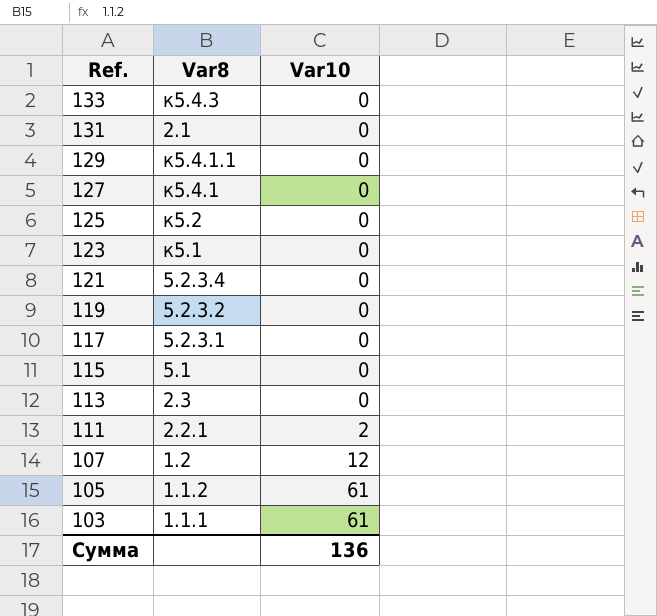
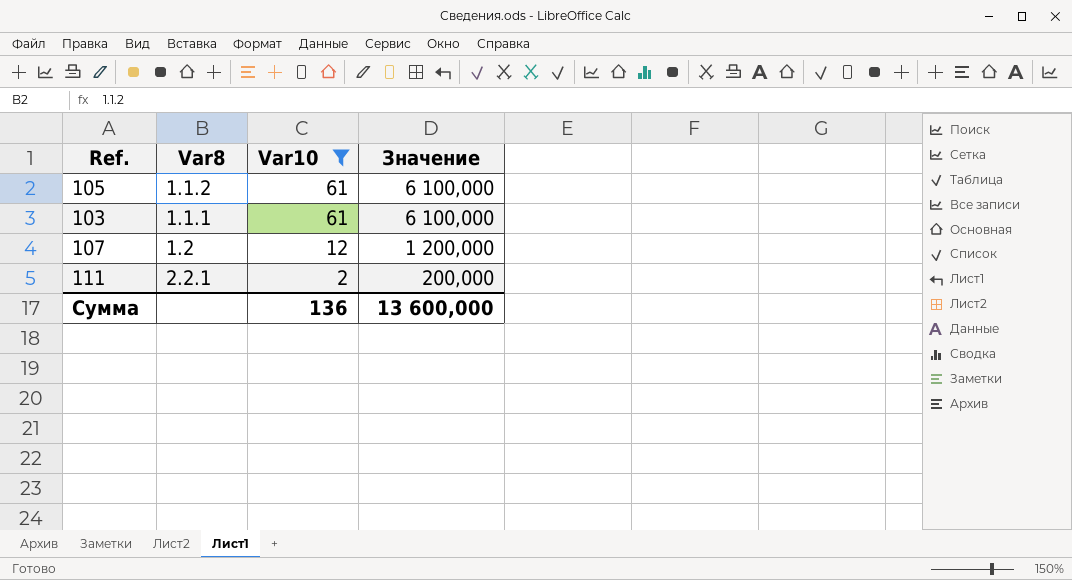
filter: none -> Var10 != 0
row order: Ref. descending -> Var10 descending
column Значение | formula: none -> [Var10] * 100

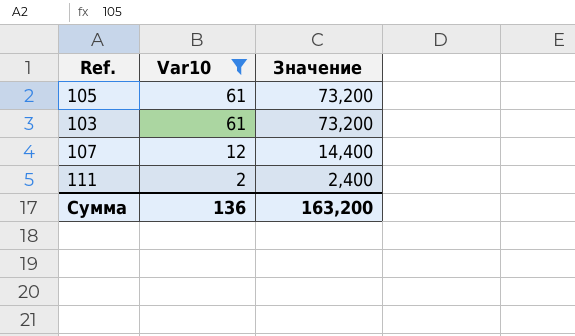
column Var8 | position: 2 -> none
column Значение | formula: [Var10] * 100 -> [Var10] * 1,2
Сумма | Значение: 13 600,000 -> 163,200

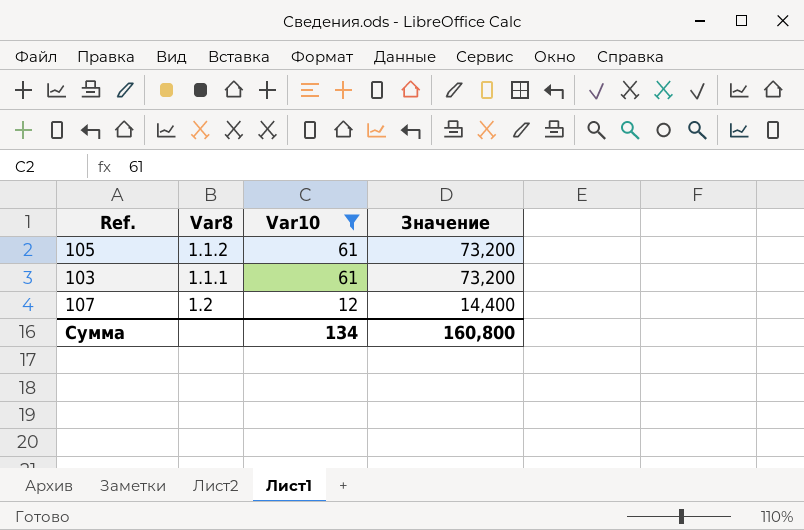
column Var8 | position: none -> 2
row 111: 2 | 2,400 -> none
Сумма | Var10: 136 -> 134
Сумма | Значение: 163,200 -> 160,800

